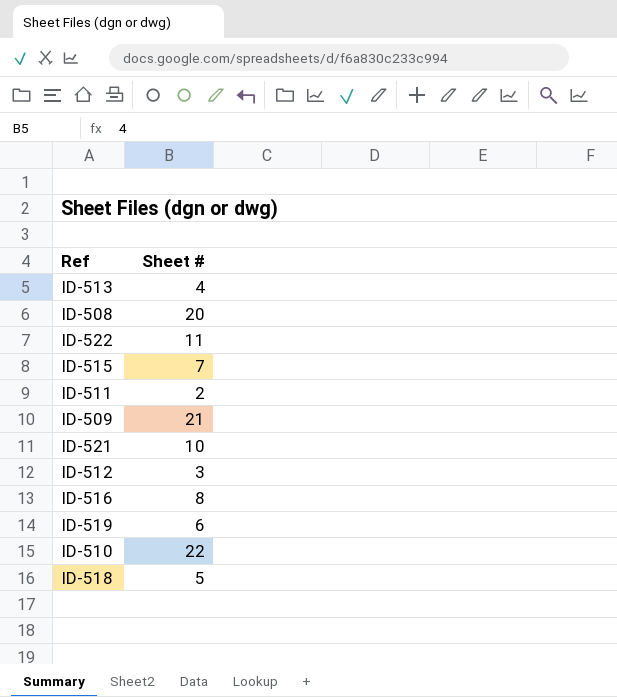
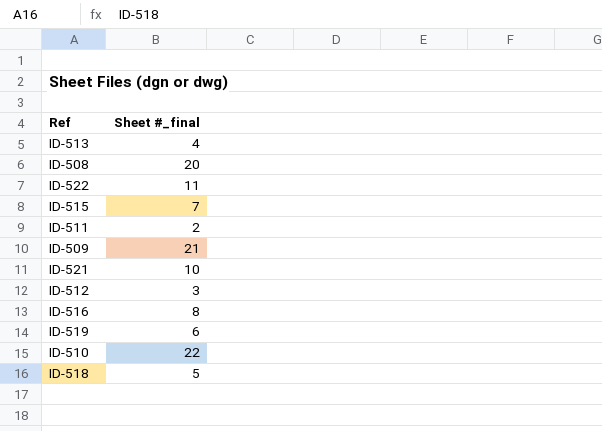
column name: Sheet # -> Sheet #_final

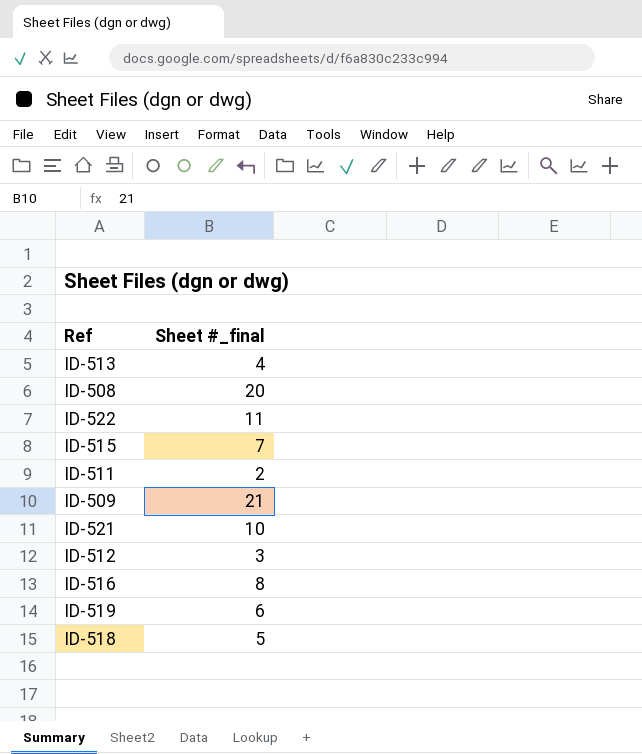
row ID-510: 22 -> none

